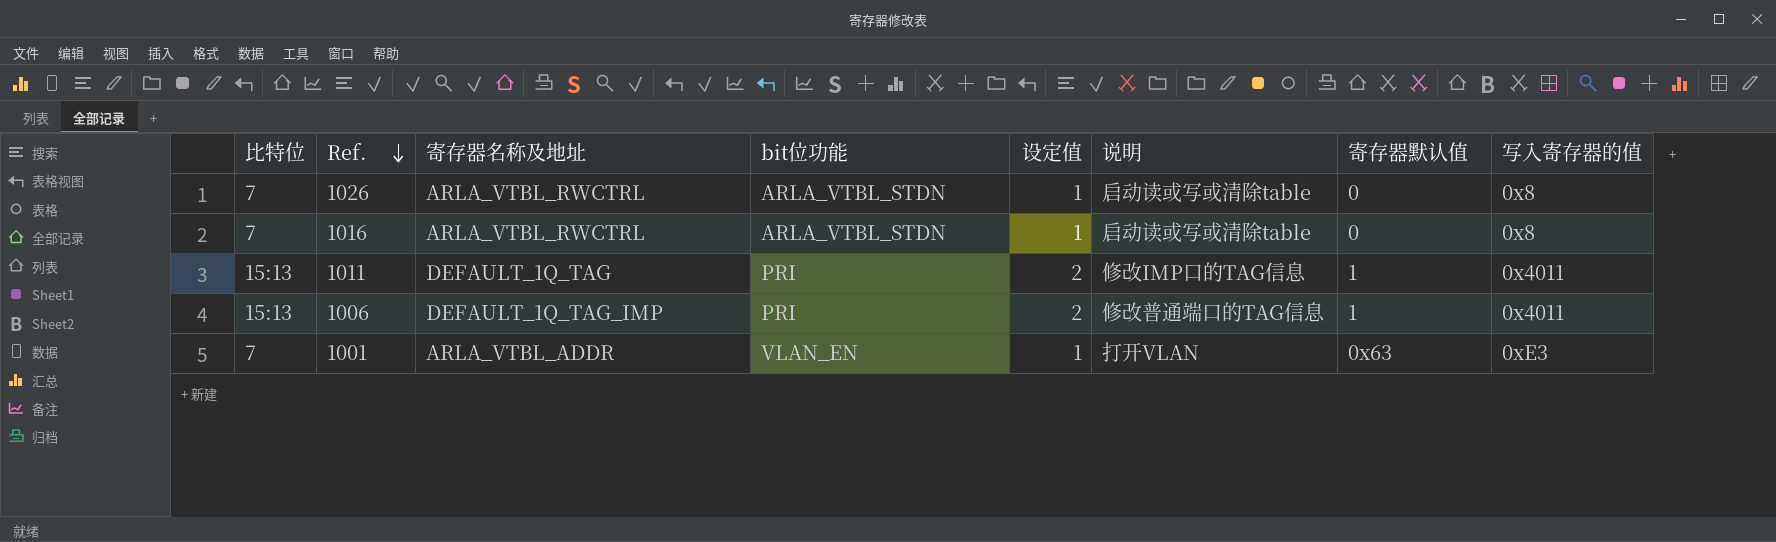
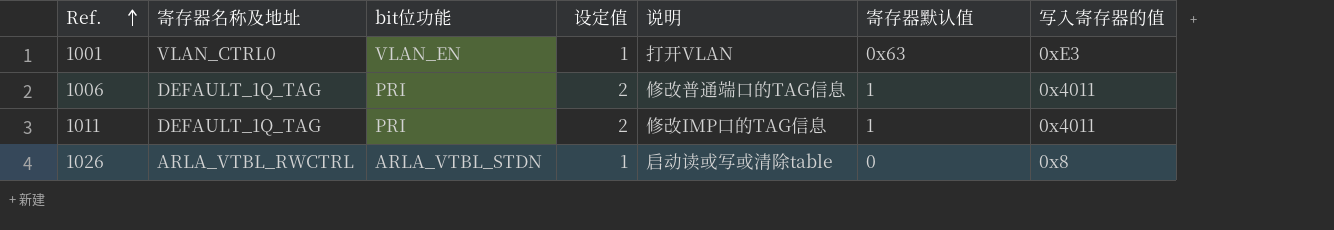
row order: Ref. descending -> Ref. ascending
column 比特位 | position: 1 -> none
row 1016: 7 | ARLA_VTBL_RWCTRL | ARLA_VTBL_STDN | 1 | 启动读或写或清除table | 0 | 0x8 -> none
1001 | 寄存器名称及地址: ARLA_VTBL_ADDR -> VLAN_CTRL0
1006 | 寄存器名称及地址: DEFAULT_1Q_TAG_IMP -> DEFAULT_1Q_TAG

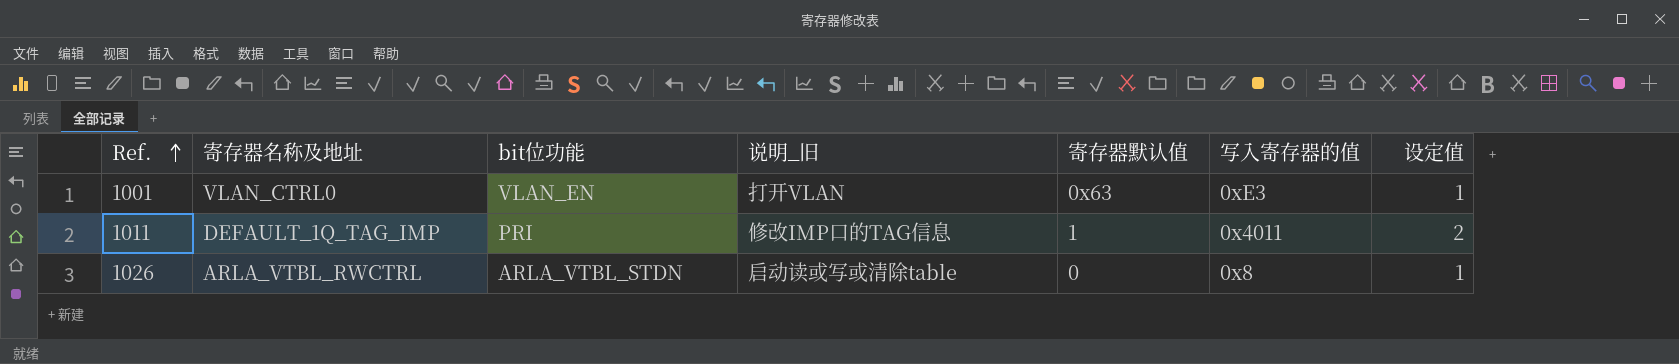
column name: 说明 -> 说明_旧
column 设定值 | position: 4 -> 7
row 1006: DEFAULT_1Q_TAG | PRI | 2 | 修改普通端口的TAG信息 | 1 | 0x4011 -> none
1011 | 寄存器名称及地址: DEFAULT_1Q_TAG -> DEFAULT_1Q_TAG_IMP

